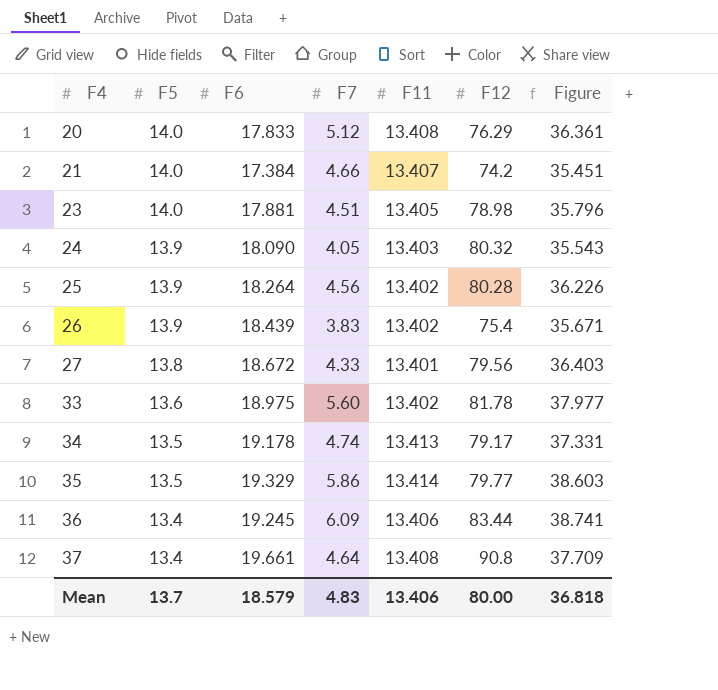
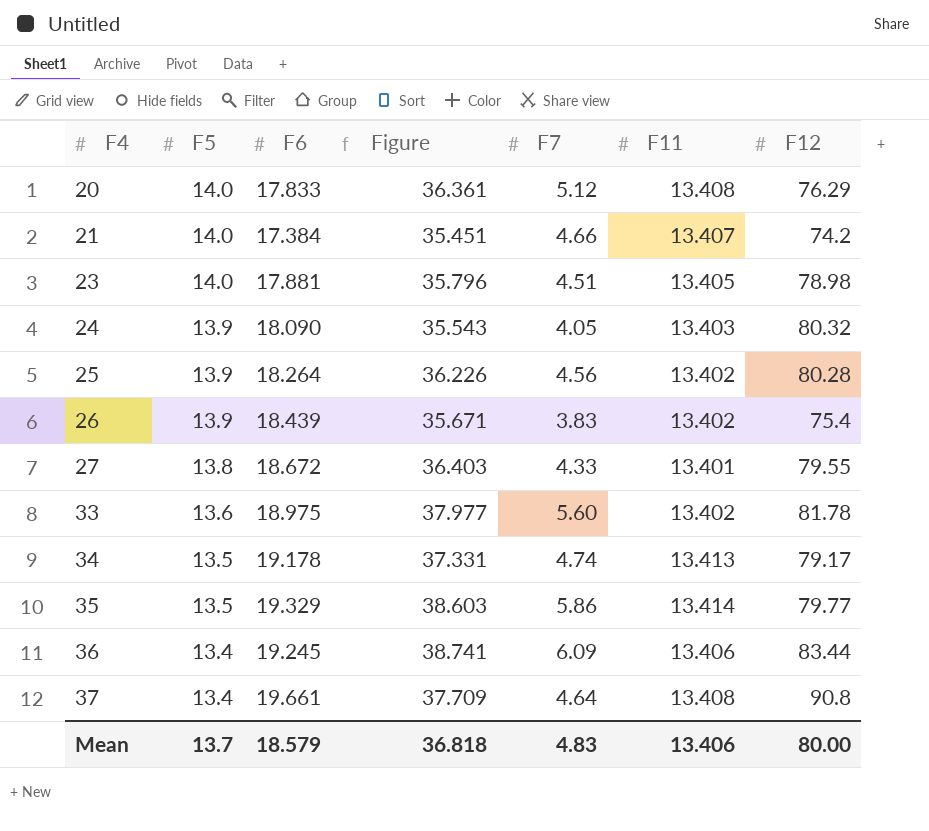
column Figure | position: 7 -> 4
27 | F12: 79.56 -> 79.55

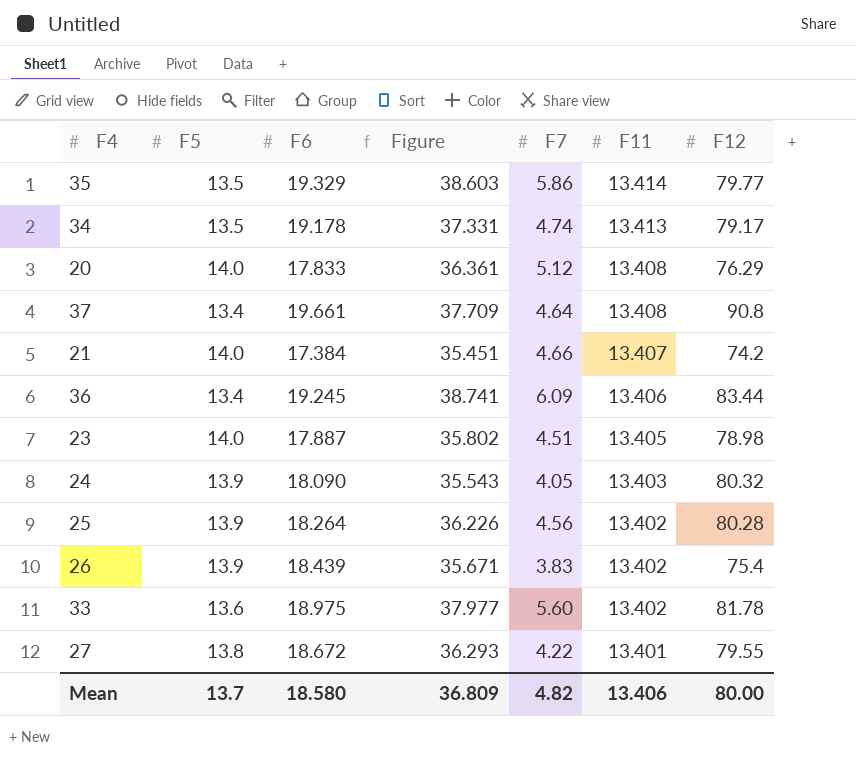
row order: F4 ascending -> F11 descending
23 | F6: 17.881 -> 17.887
23 | Figure: 35.796 -> 35.802
27 | Figure: 36.403 -> 36.293
27 | F7: 4.33 -> 4.22
Mean | F6: 18.579 -> 18.580
Mean | Figure: 36.818 -> 36.809
Mean | F7: 4.83 -> 4.82

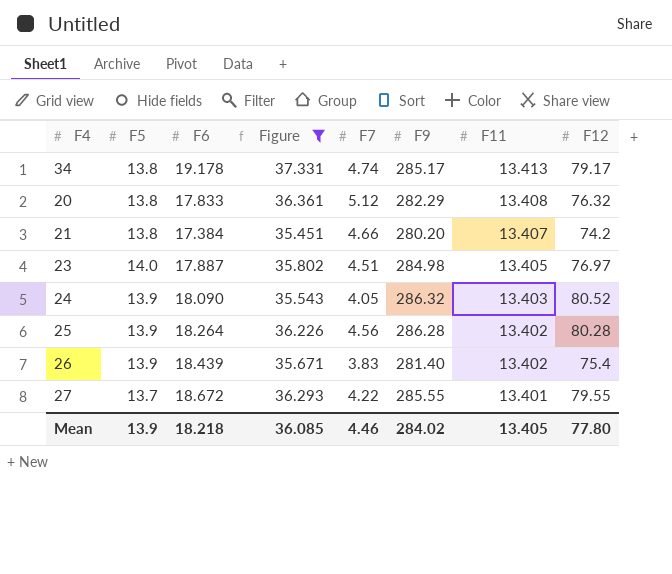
filter: none -> Figure <= 37.331
column F9 | position: none -> 6
34 | F5: 13.5 -> 13.8
20 | F5: 14.0 -> 13.8
20 | F12: 76.29 -> 76.32
21 | F5: 14.0 -> 13.8
23 | F12: 78.98 -> 76.97
24 | F12: 80.32 -> 80.52
27 | F5: 13.8 -> 13.7
Mean | F5: 13.7 -> 13.9
Mean | F6: 18.580 -> 18.218
Mean | Figure: 36.809 -> 36.085
Mean | F7: 4.82 -> 4.46
Mean | F11: 13.406 -> 13.405
Mean | F12: 80.00 -> 77.80

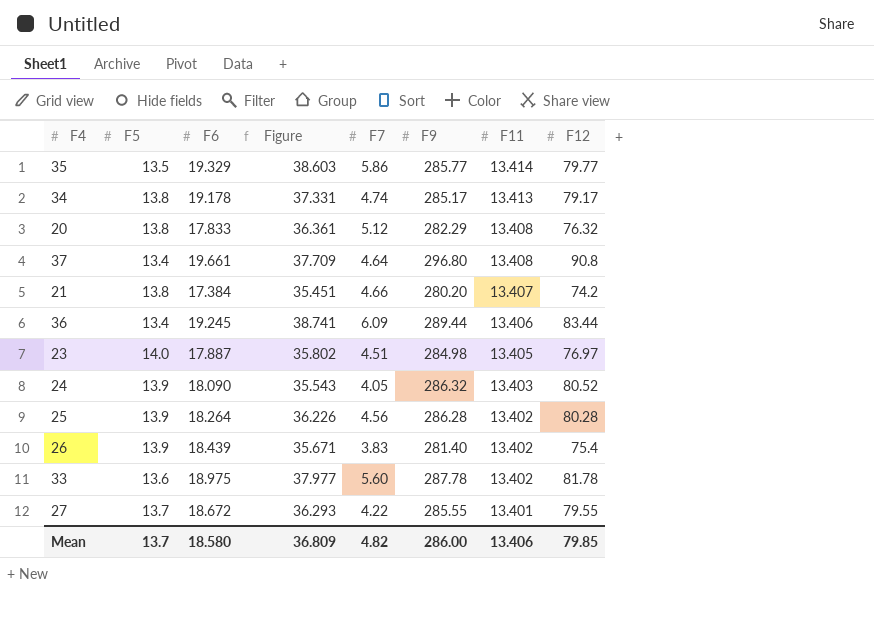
filter: Figure <= 37.331 -> none
Mean | F5: 13.9 -> 13.7
Mean | F6: 18.218 -> 18.580
Mean | Figure: 36.085 -> 36.809
Mean | F7: 4.46 -> 4.82
Mean | F9: 284.02 -> 286.00
Mean | F11: 13.405 -> 13.406
Mean | F12: 77.80 -> 79.85

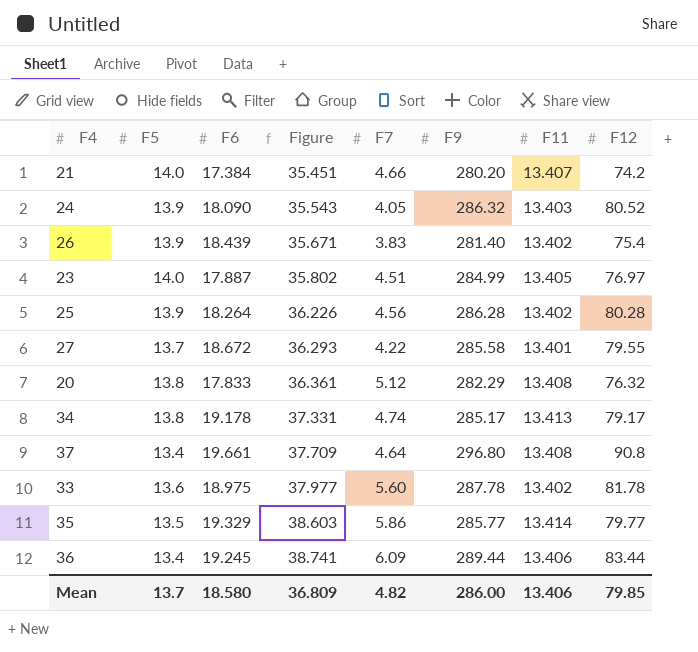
row order: F11 descending -> Figure ascending
21 | F5: 13.8 -> 14.0
23 | F9: 284.98 -> 284.99
27 | F9: 285.55 -> 285.58

